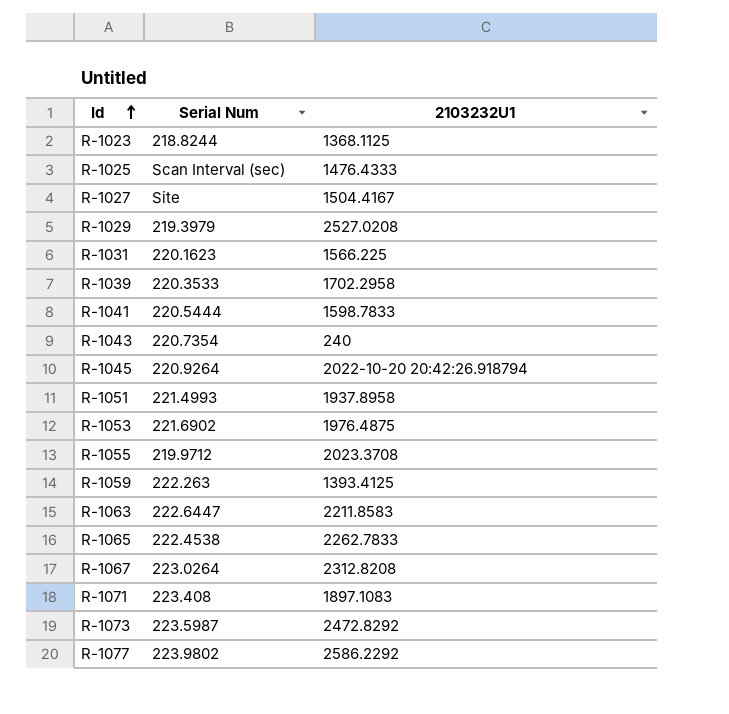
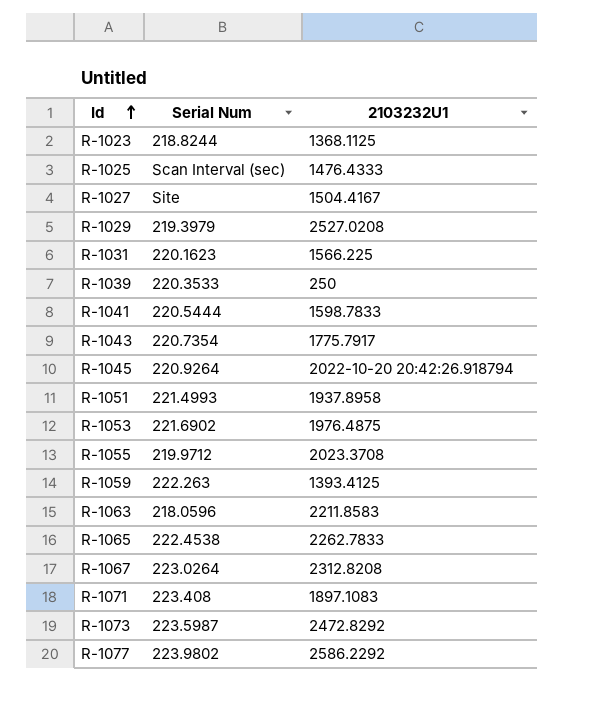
R-1039 | 2103232U1: 1702.2958 -> 250
R-1043 | 2103232U1: 240 -> 1775.7917
R-1063 | Serial Num: 222.6447 -> 218.0596

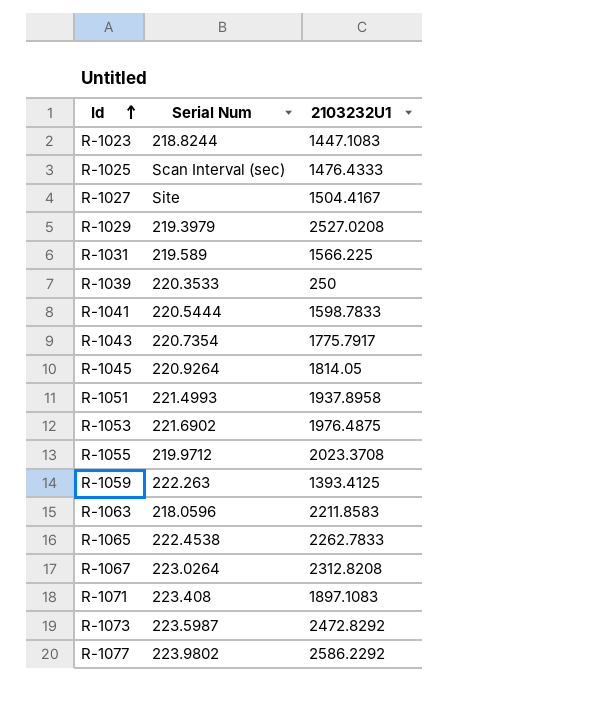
R-1023 | 2103232U1: 1368.1125 -> 1447.1083
R-1031 | Serial Num: 220.1623 -> 219.589
R-1045 | 2103232U1: 2022-10-20 20:42:26.918794 -> 1814.05

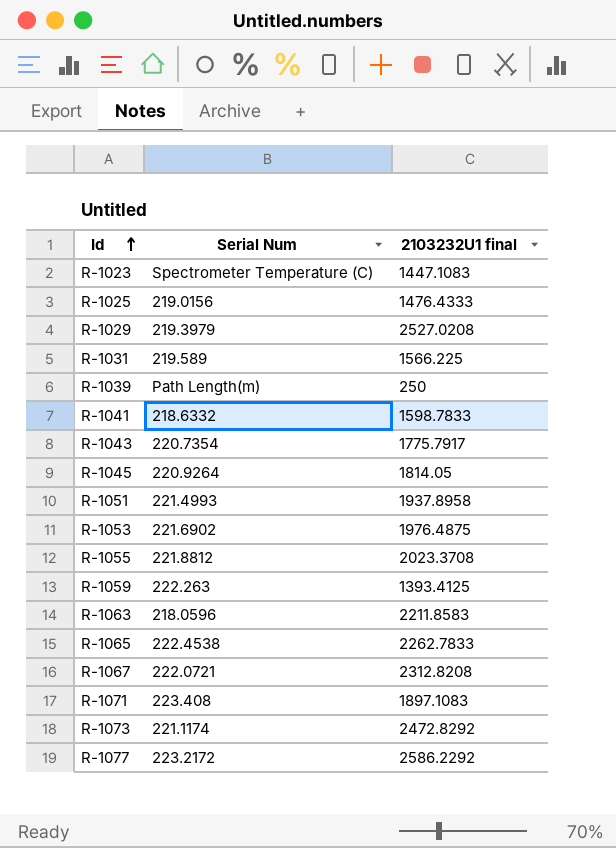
column name: 2103232U1 -> 2103232U1 final
row R-1027: Site | 1504.4167 -> none
R-1023 | Serial Num: 218.8244 -> Spectrometer Temperature (C)
R-1025 | Serial Num: Scan Interval (sec) -> 219.0156
R-1039 | Serial Num: 220.3533 -> Path Length(m)
R-1041 | Serial Num: 220.5444 -> 218.6332
R-1055 | Serial Num: 219.9712 -> 221.8812
R-1067 | Serial Num: 223.0264 -> 222.0721
R-1073 | Serial Num: 223.5987 -> 221.1174
R-1077 | Serial Num: 223.9802 -> 223.2172

